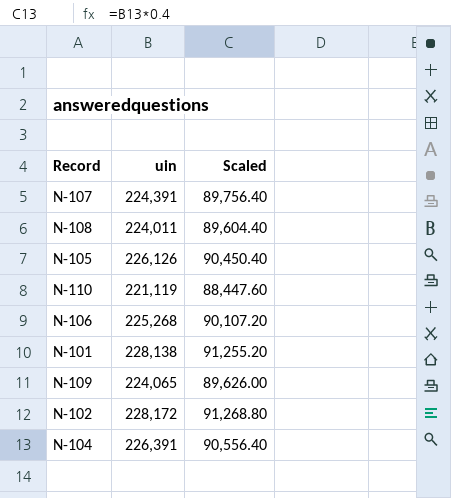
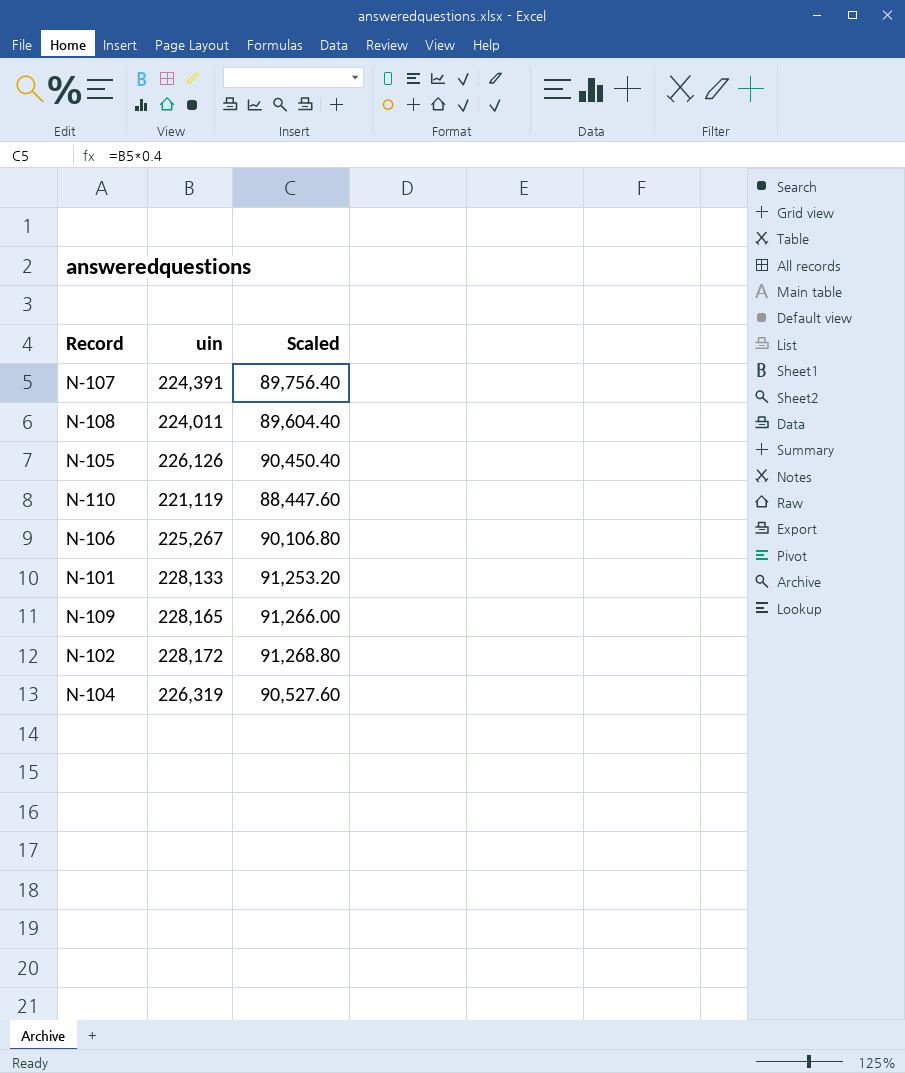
N-106 | uin: 225,268 -> 225,267
N-106 | Scaled: 90,107.20 -> 90,106.80
N-101 | uin: 228,138 -> 228,133
N-101 | Scaled: 91,255.20 -> 91,253.20
N-109 | uin: 224,065 -> 228,165
N-109 | Scaled: 89,626.00 -> 91,266.00
N-104 | uin: 226,391 -> 226,319
N-104 | Scaled: 90,556.40 -> 90,527.60

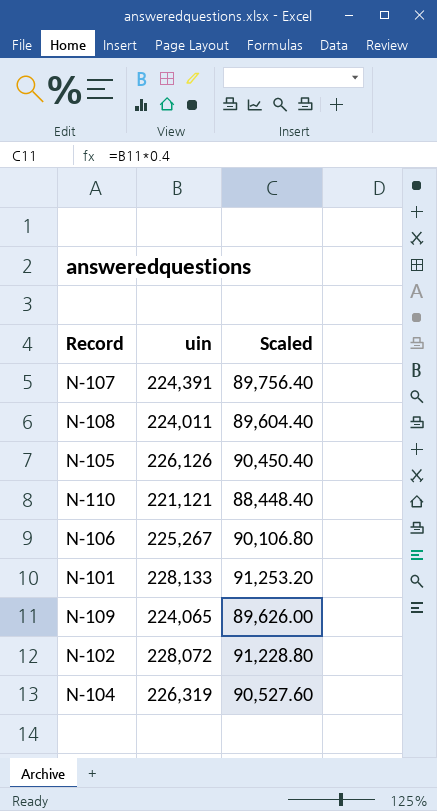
N-110 | uin: 221,119 -> 221,121
N-110 | Scaled: 88,447.60 -> 88,448.40
N-109 | uin: 228,165 -> 224,065
N-109 | Scaled: 91,266.00 -> 89,626.00
N-102 | uin: 228,172 -> 228,072
N-102 | Scaled: 91,268.80 -> 91,228.80

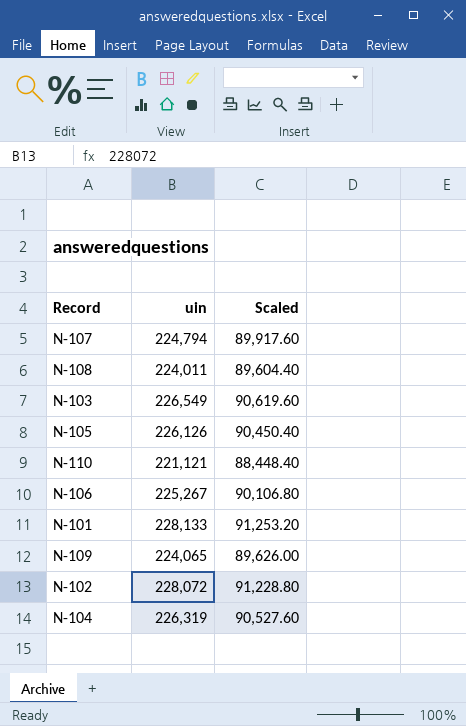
N-107 | uin: 224,391 -> 224,794
N-107 | Scaled: 89,756.40 -> 89,917.60
row N-103: none -> 226,549 | 90,619.60

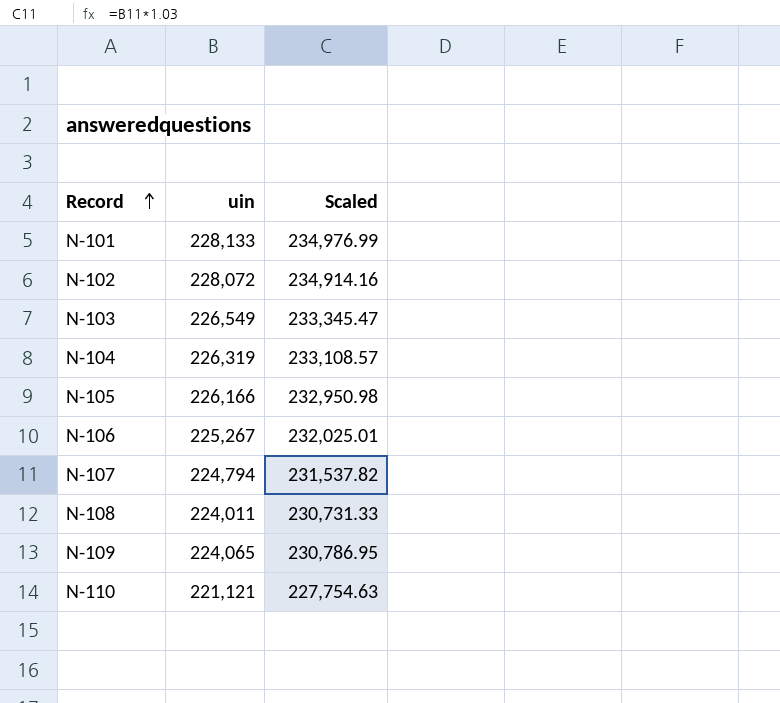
row order: none -> Record ascending
column Scaled | formula: [uin] * 0.4 -> [uin] * 1.03
N-105 | uin: 226,126 -> 226,166

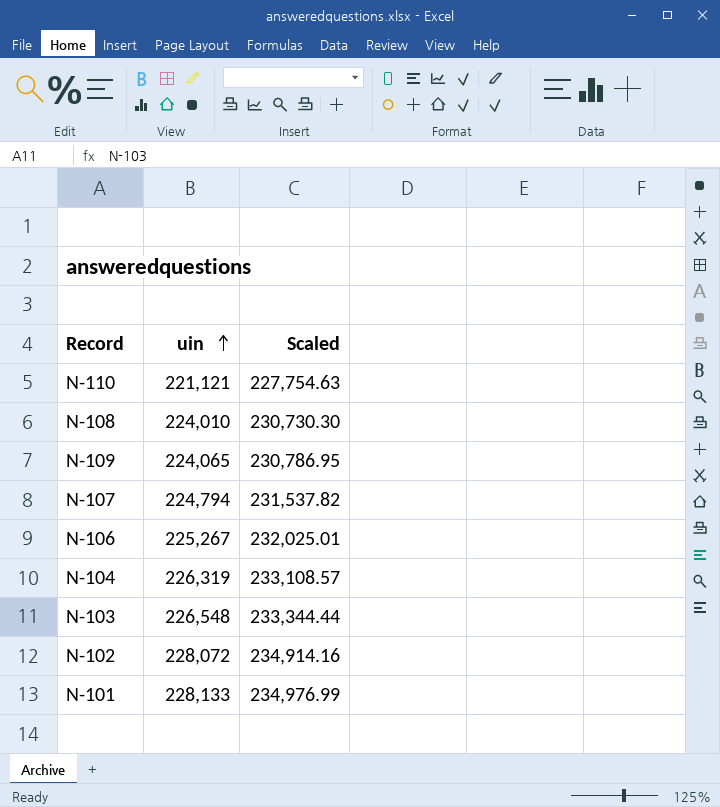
row order: Record ascending -> uin ascending
row N-105: 226,166 | 232,950.98 -> none
N-108 | uin: 224,011 -> 224,010
N-108 | Scaled: 230,731.33 -> 230,730.30
N-103 | uin: 226,549 -> 226,548
N-103 | Scaled: 233,345.47 -> 233,344.44

